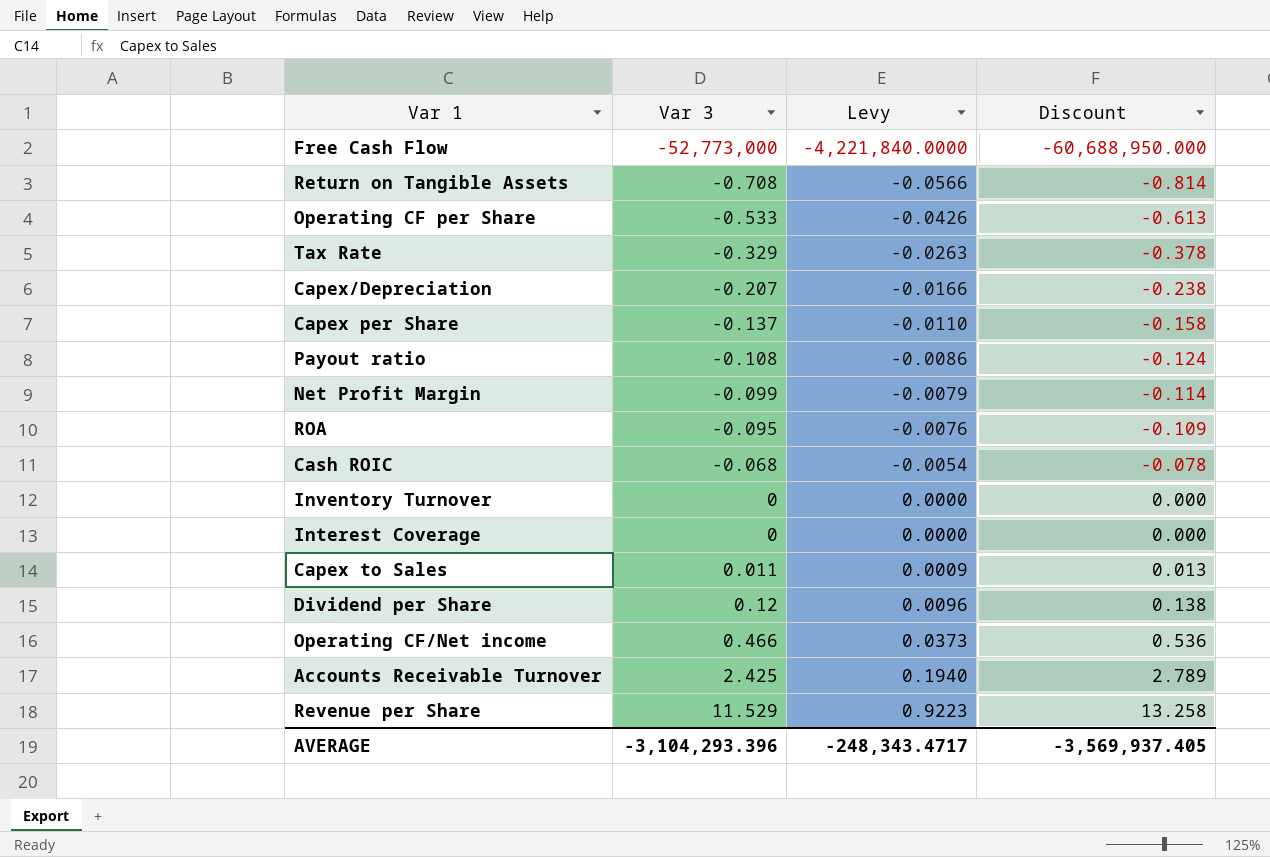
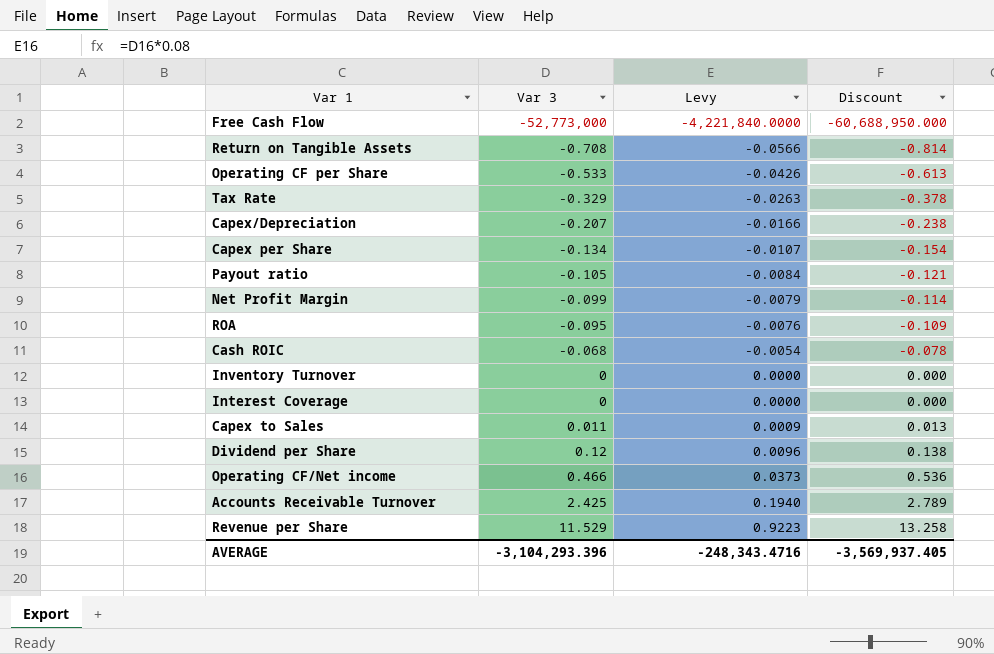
Capex per Share | Var 3: -0.137 -> -0.134
Capex per Share | Levy: -0.0110 -> -0.0107
Capex per Share | Discount: -0.158 -> -0.154
Payout ratio | Var 3: -0.108 -> -0.105
Payout ratio | Levy: -0.0086 -> -0.0084
Payout ratio | Discount: -0.124 -> -0.121
AVERAGE | Levy: -248,343.4717 -> -248,343.4716

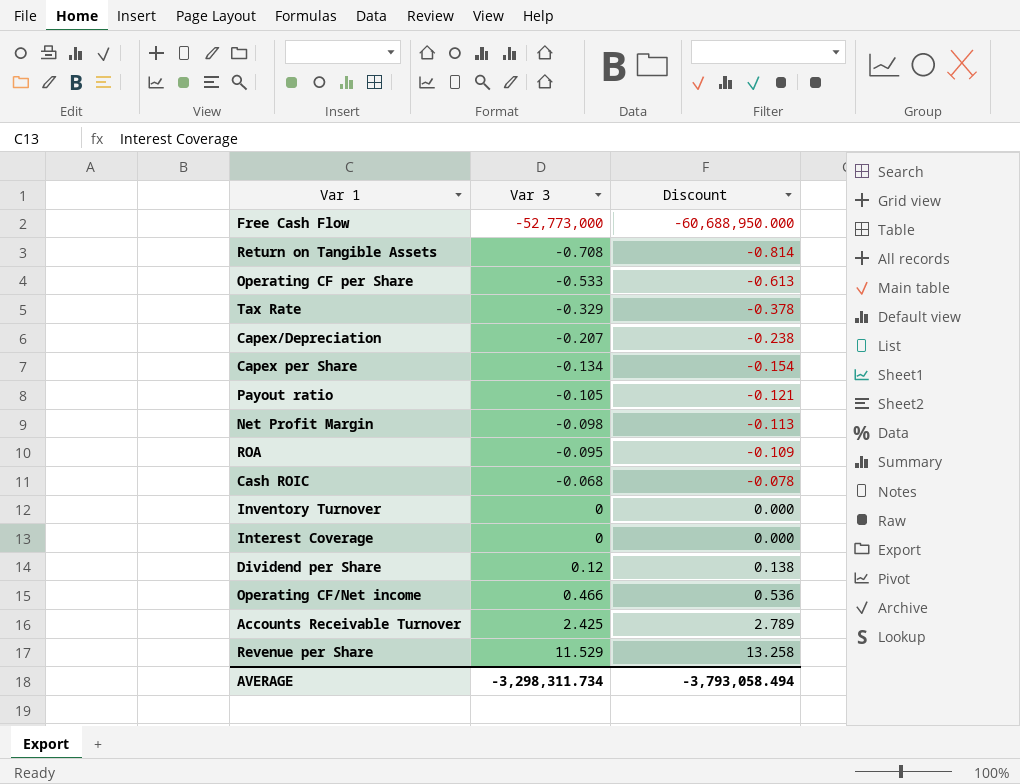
column Levy | formula: [Var 3] * 0.08 -> none
row Capex to Sales: 0.011 | 0.0009 | 0.013 -> none
Net Profit Margin | Var 3: -0.099 -> -0.098
Net Profit Margin | Discount: -0.114 -> -0.113
AVERAGE | Var 3: -3,104,293.396 -> -3,298,311.734
AVERAGE | Discount: -3,569,937.405 -> -3,793,058.494

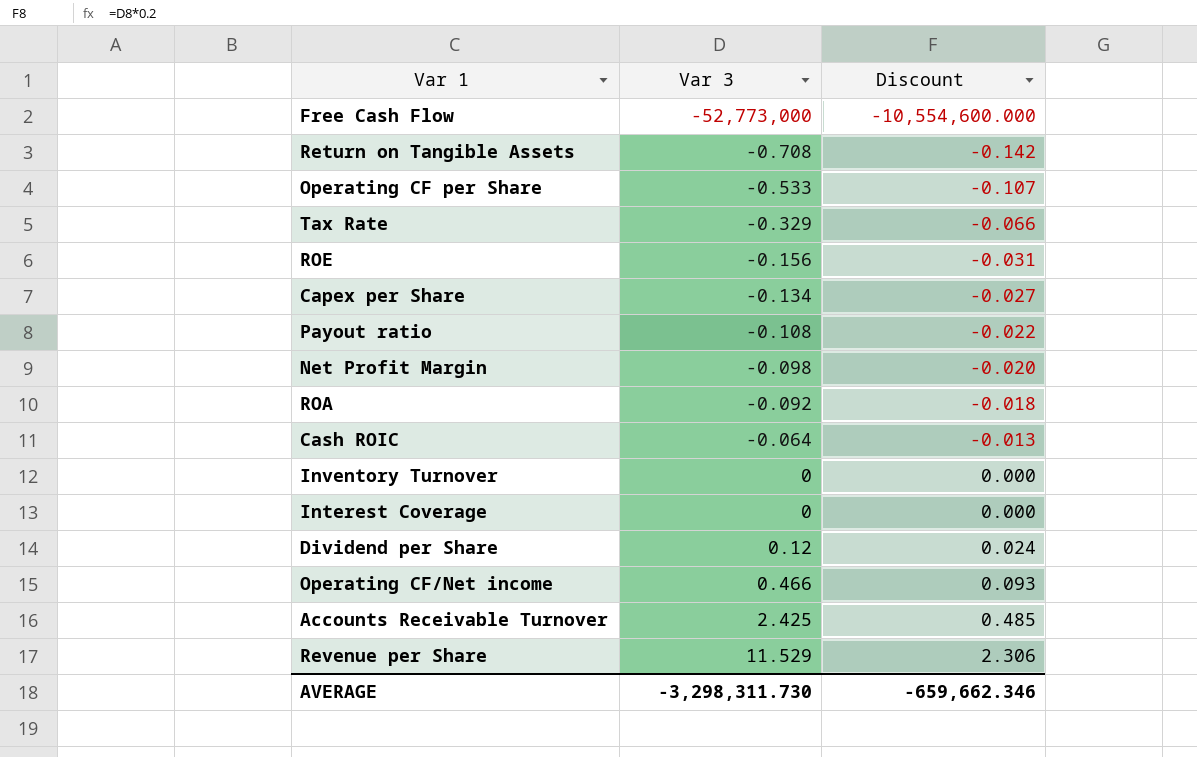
column Discount | formula: [Var 3] * 1.15 -> [Var 3] * 0.2
row Capex/Depreciation: -0.207 | -0.238 -> none
row ROE: none -> -0.156 | -0.031
Payout ratio | Var 3: -0.105 -> -0.108
ROA | Var 3: -0.095 -> -0.092
Cash ROIC | Var 3: -0.068 -> -0.064
AVERAGE | Var 3: -3,298,311.734 -> -3,298,311.730
AVERAGE | Discount: -3,793,058.494 -> -659,662.346

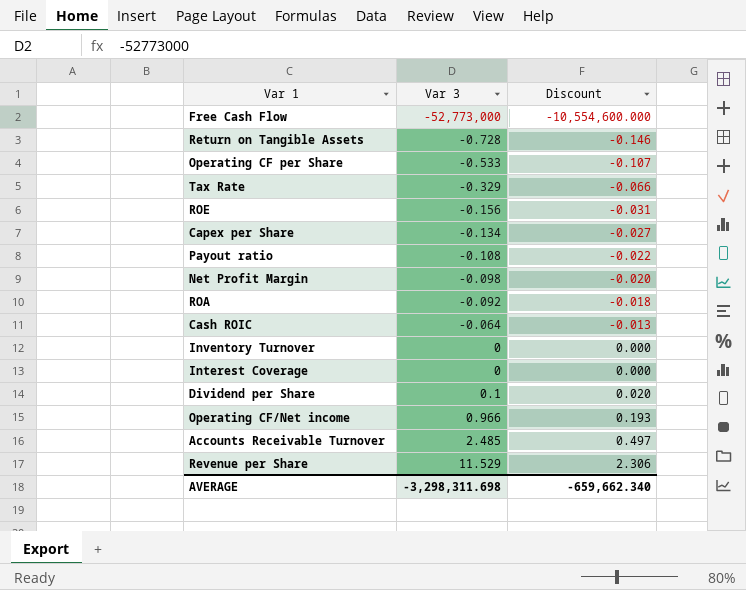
Return on Tangible Assets | Var 3: -0.708 -> -0.728
Return on Tangible Assets | Discount: -0.142 -> -0.146
Dividend per Share | Var 3: 0.12 -> 0.1
Dividend per Share | Discount: 0.024 -> 0.020
Operating CF/Net income | Var 3: 0.466 -> 0.966
Operating CF/Net income | Discount: 0.093 -> 0.193
Accounts Receivable Turnover | Var 3: 2.425 -> 2.485
Accounts Receivable Turnover | Discount: 0.485 -> 0.497
AVERAGE | Var 3: -3,298,311.730 -> -3,298,311.698
AVERAGE | Discount: -659,662.346 -> -659,662.340

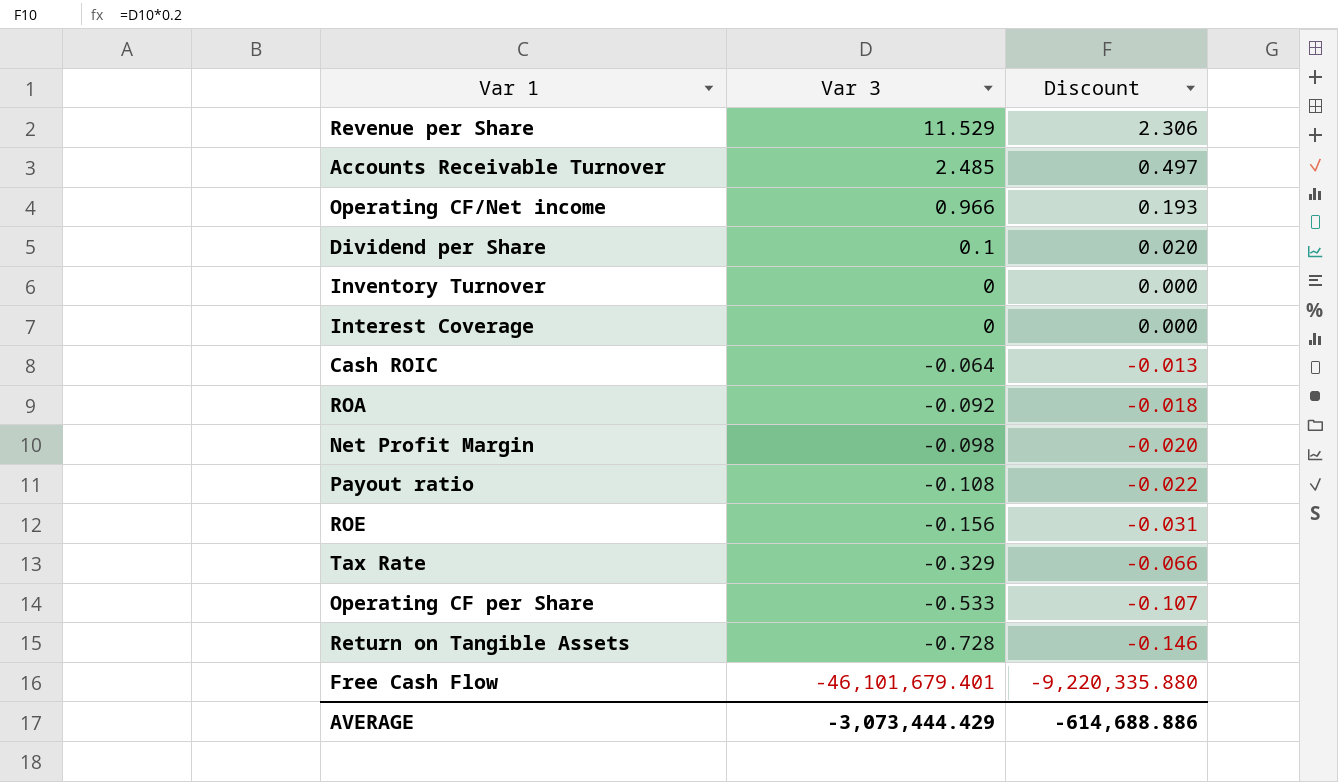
row order: Var 3 ascending -> Var 3 descending
row Capex per Share: -0.134 | -0.027 -> none
Free Cash Flow | Var 3: -52,773,000 -> -46,101,679.401
Free Cash Flow | Discount: -10,554,600.000 -> -9,220,335.880
AVERAGE | Var 3: -3,298,311.698 -> -3,073,444.429
AVERAGE | Discount: -659,662.340 -> -614,688.886

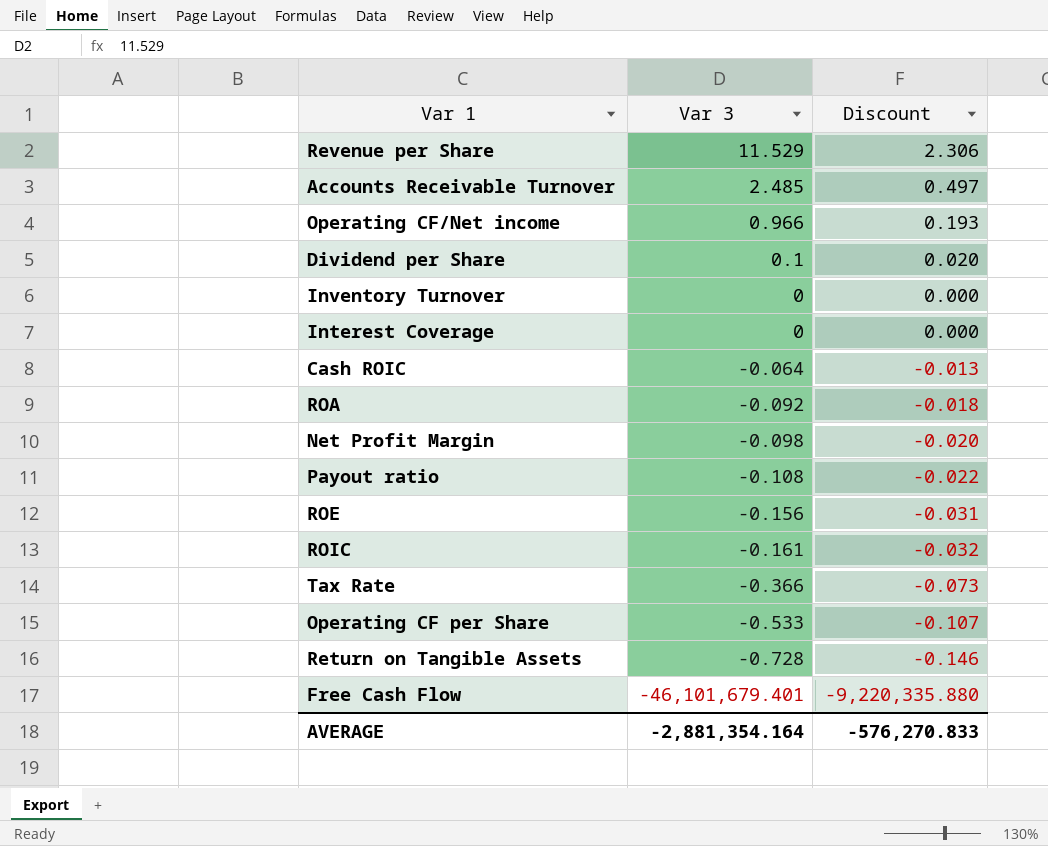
row ROIC: none -> -0.161 | -0.032
Tax Rate | Var 3: -0.329 -> -0.366
Tax Rate | Discount: -0.066 -> -0.073
AVERAGE | Var 3: -3,073,444.429 -> -2,881,354.164
AVERAGE | Discount: -614,688.886 -> -576,270.833

